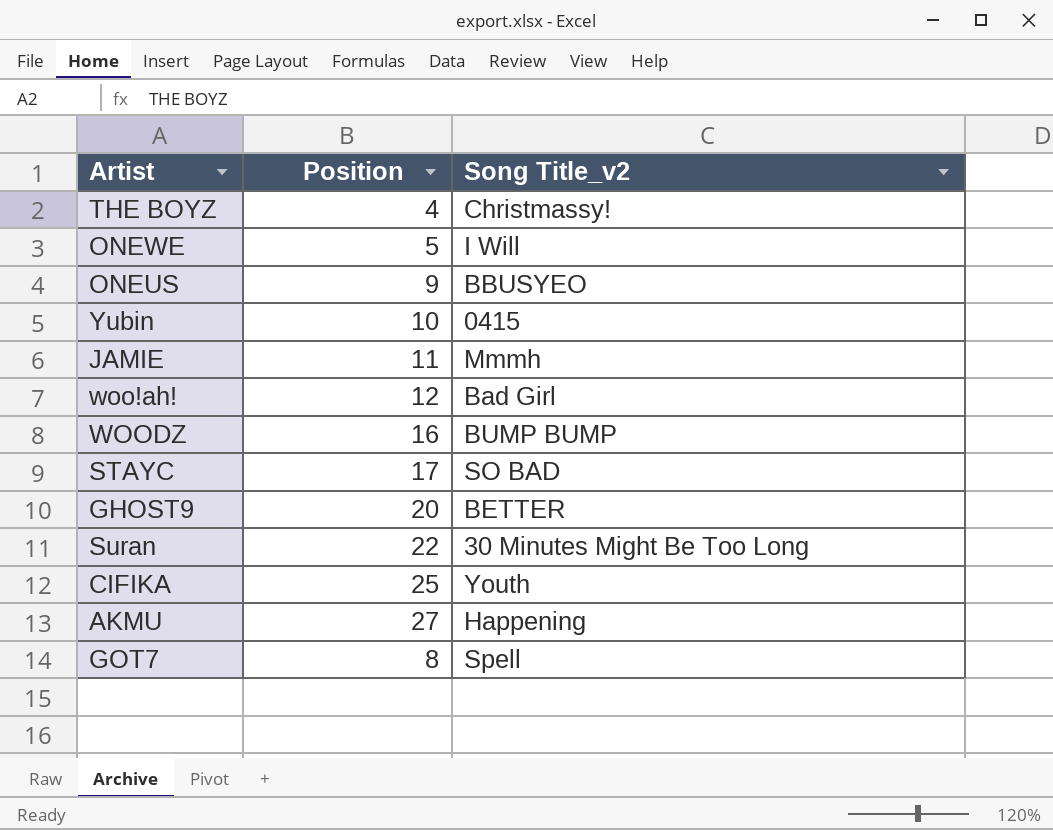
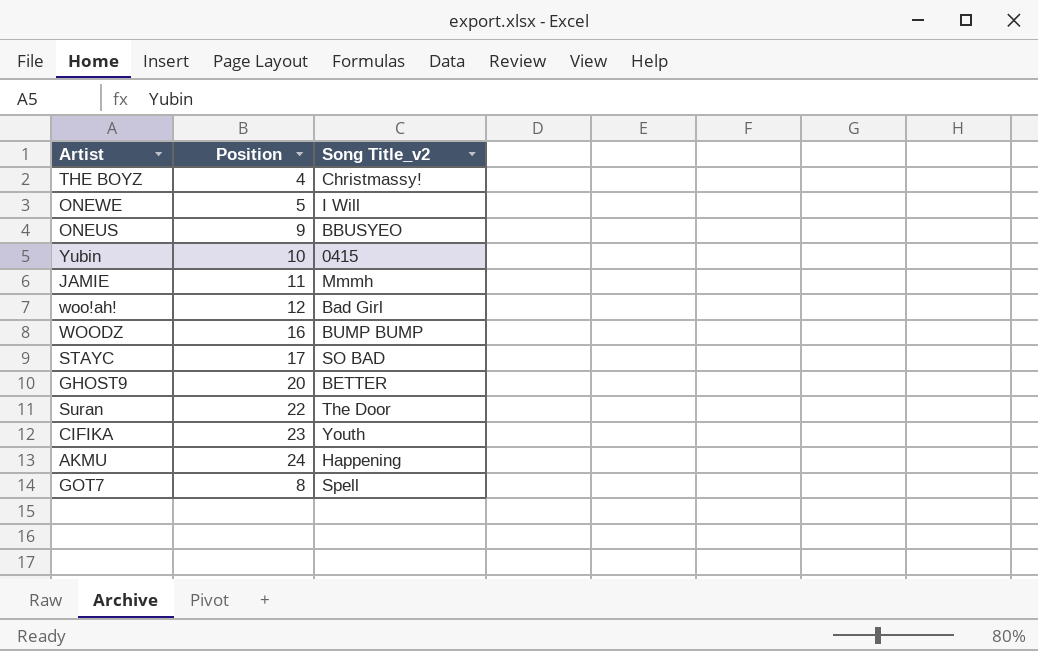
Suran | Song Title_v2: 30 Minutes Might Be Too Long -> The Door
CIFIKA | Position: 25 -> 23
AKMU | Position: 27 -> 24

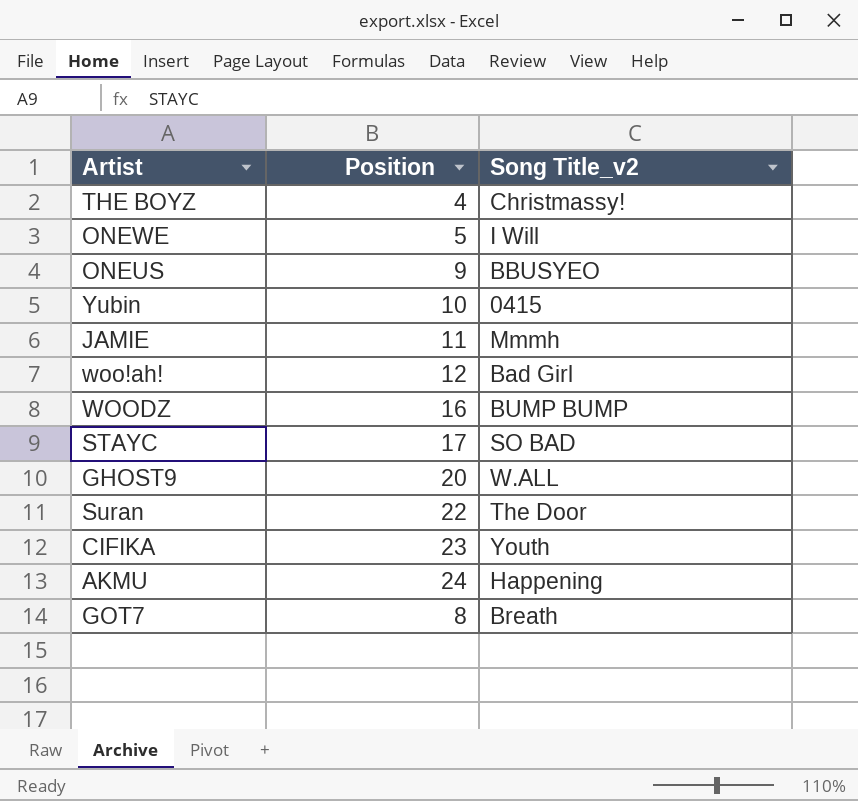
GHOST9 | Song Title_v2: BETTER -> W.ALL
GOT7 | Song Title_v2: Spell -> Breath

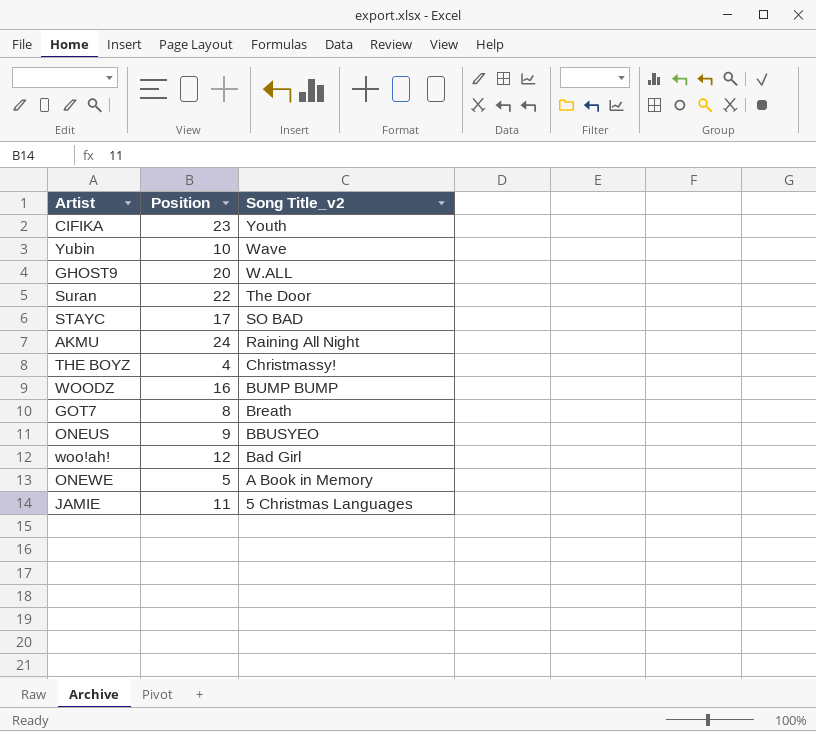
row order: none -> Song Title_v2 descending
Yubin | Song Title_v2: 0415 -> Wave
AKMU | Song Title_v2: Happening -> Raining All Night
ONEWE | Song Title_v2: I Will -> A Book in Memory
JAMIE | Song Title_v2: Mmmh -> 5 Christmas Languages

